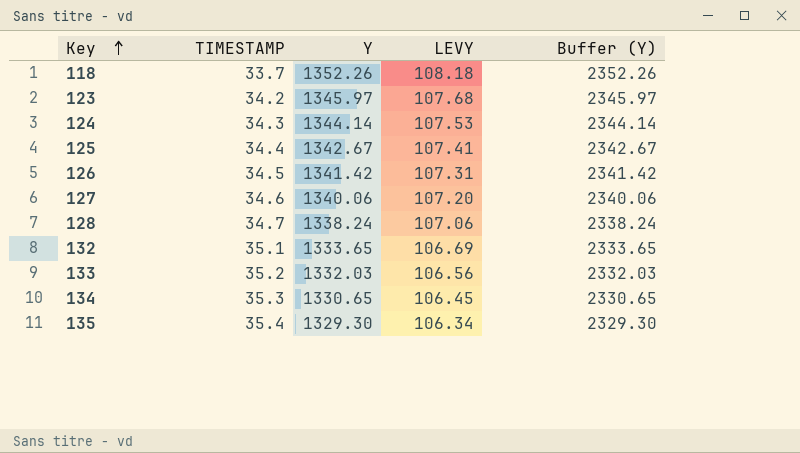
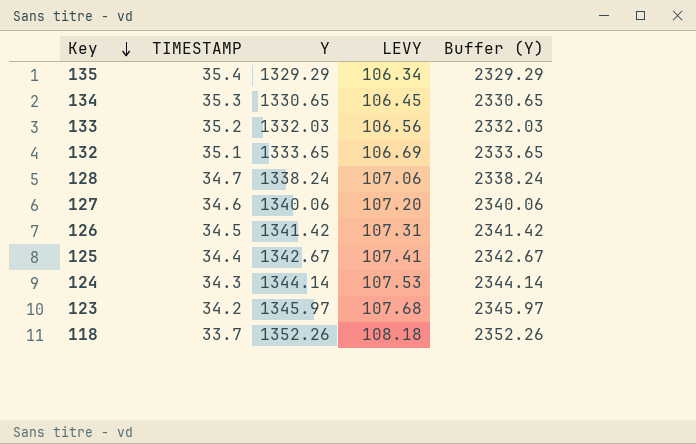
row order: Key ascending -> Key descending
135 | Y: 1329.30 -> 1329.29
135 | Buffer (Y): 2329.30 -> 2329.29

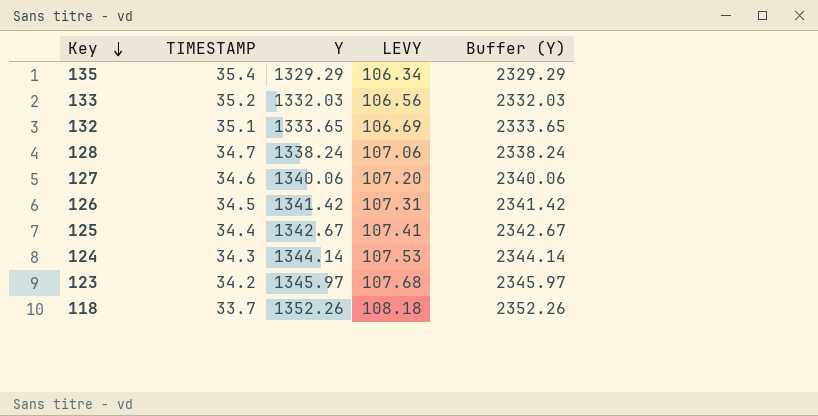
row 134: 35.3 | 1330.65 | 106.45 | 2330.65 -> none

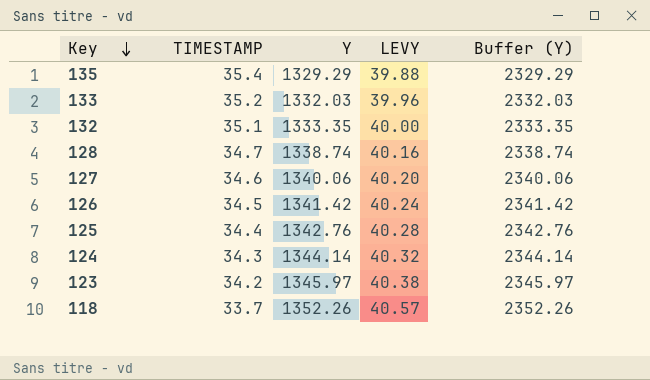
column LEVY | formula: [Y] * 0.08 -> [Y] * 0.03
132 | Y: 1333.65 -> 1333.35
132 | Buffer (Y): 2333.65 -> 2333.35
128 | Y: 1338.24 -> 1338.74
128 | Buffer (Y): 2338.24 -> 2338.74
125 | Y: 1342.67 -> 1342.76
125 | Buffer (Y): 2342.67 -> 2342.76

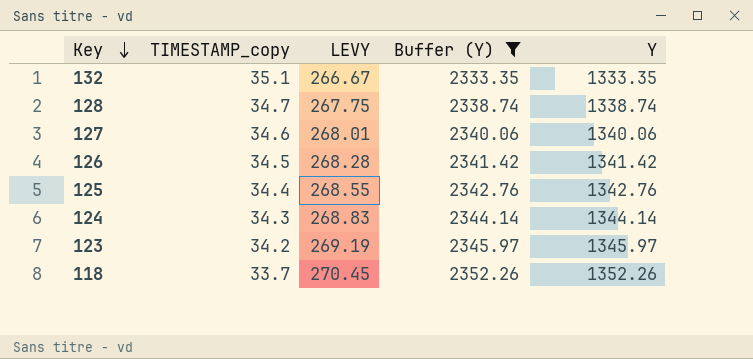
filter: none -> Buffer (Y) >= 2333.35
column name: TIMESTAMP -> TIMESTAMP_copy
column LEVY | formula: [Y] * 0.03 -> [Y] * 0.2
column Y | position: 3 -> 5

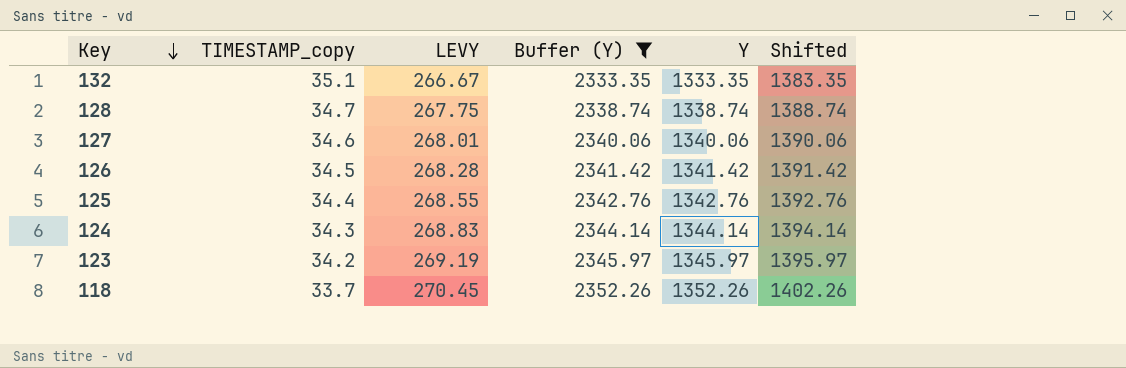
column Shifted | formula: none -> [Y] + 50

